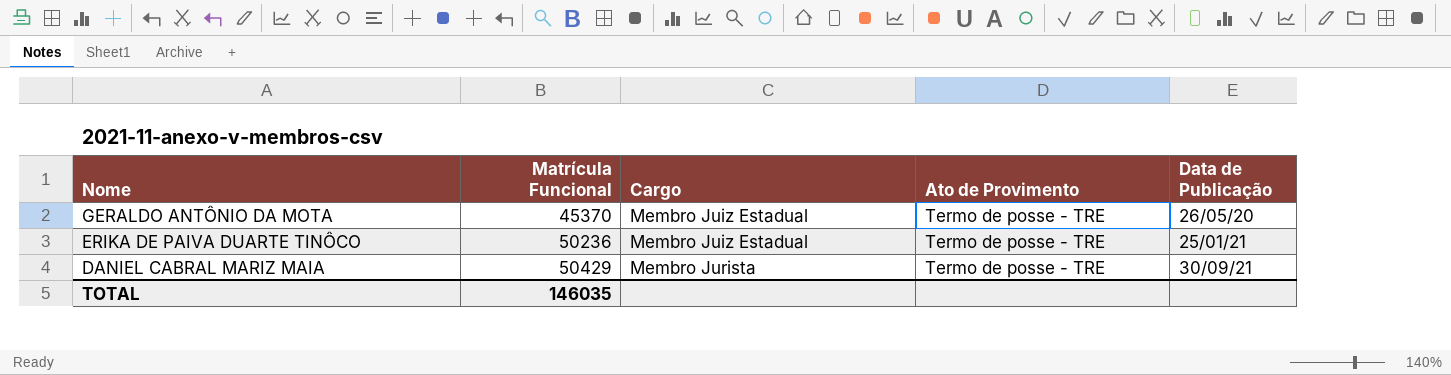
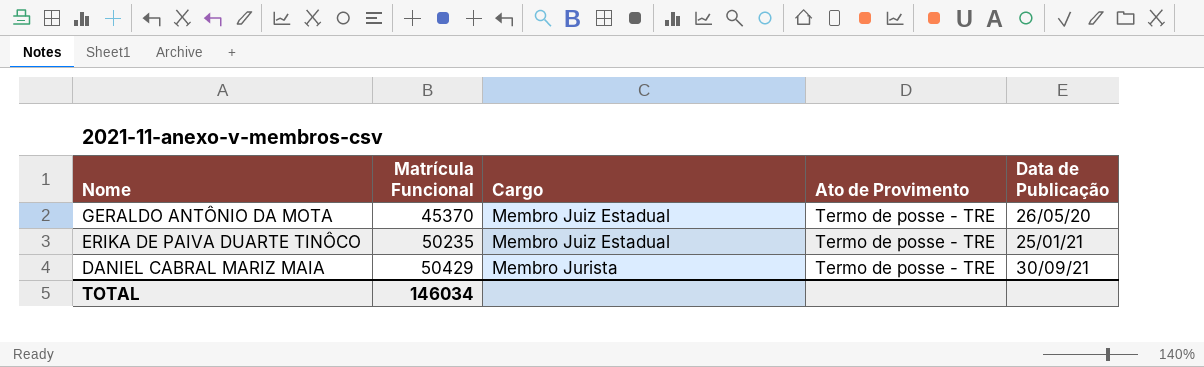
ERIKA DE PAIVA DUARTE TINÔCO | Matrícula Funcional: 50236 -> 50235
TOTAL | Matrícula Funcional: 146035 -> 146034

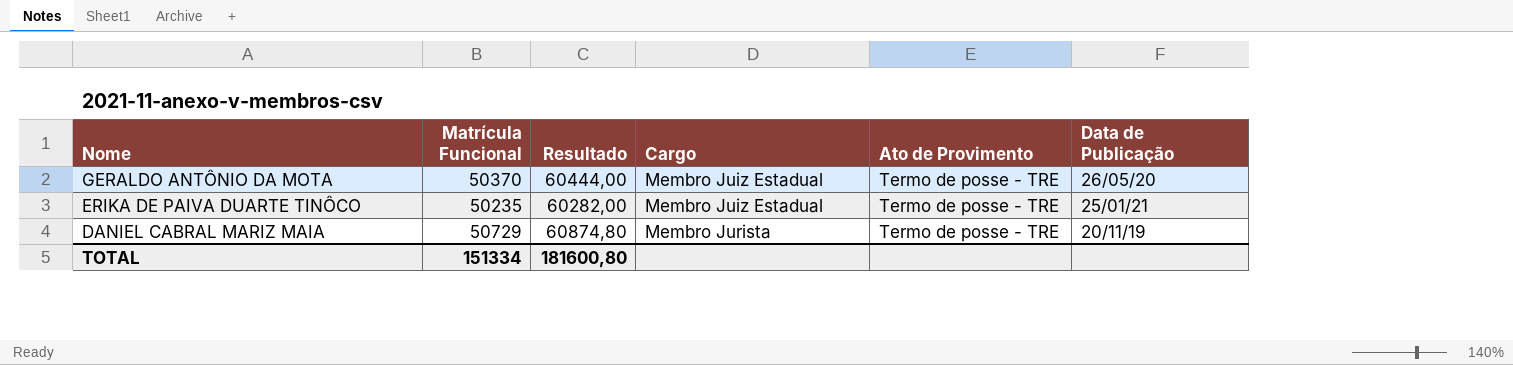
column Resultado | formula: none -> [Matrícula Funcional] * 1,2
GERALDO ANTÔNIO DA MOTA | Matrícula Funcional: 45370 -> 50370
DANIEL CABRAL MARIZ MAIA | Matrícula Funcional: 50429 -> 50729
DANIEL CABRAL MARIZ MAIA | Data de Publicação: 30/09/21 -> 20/11/19
TOTAL | Matrícula Funcional: 146034 -> 151334

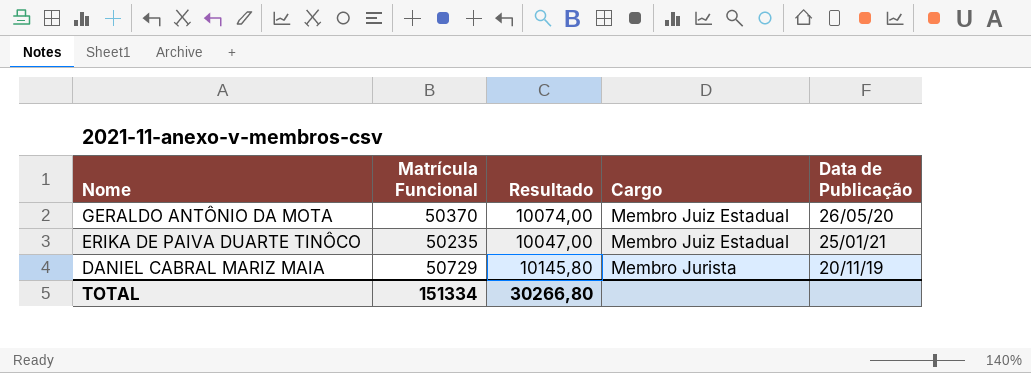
column Ato de Provimento | position: 5 -> none
column Resultado | formula: [Matrícula Funcional] * 1,2 -> [Matrícula Funcional] * 0,2
TOTAL | Resultado: 181600,80 -> 30266,80

